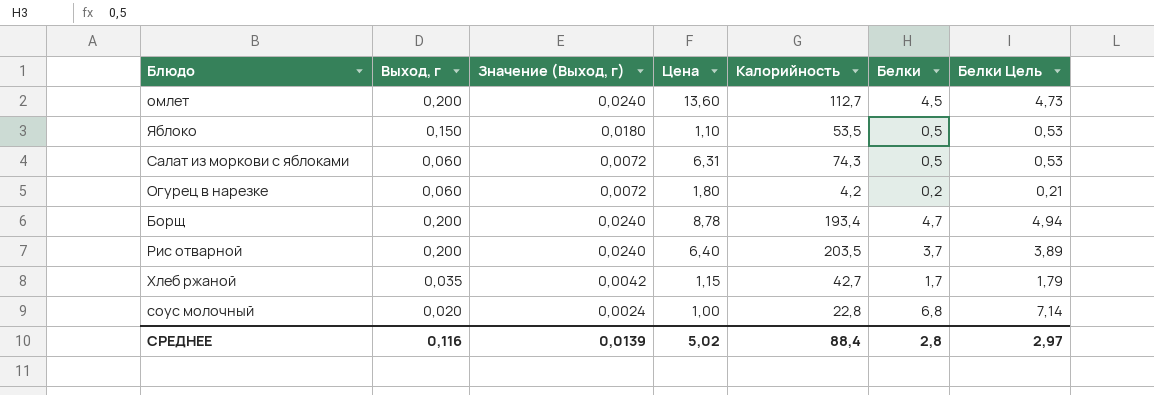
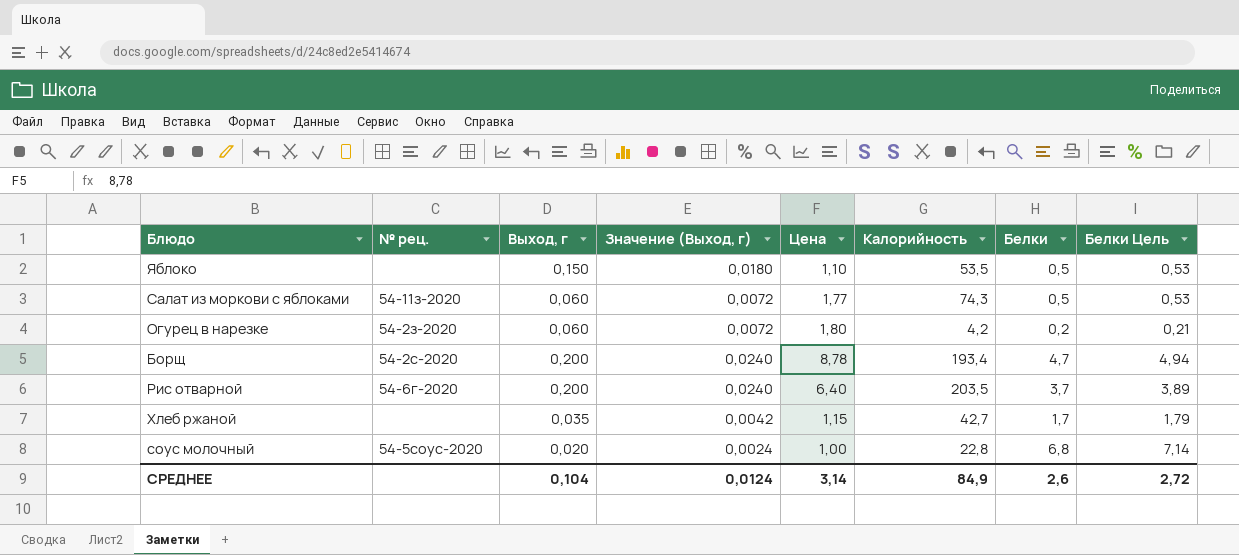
column № рец. | position: none -> 2
row омлет: 0,200 | 0,0240 | 13,60 | 112,7 | 4,5 | 4,73 -> none
Салат из моркови с яблоками | Цена: 6,31 -> 1,77
СРЕДНЕЕ | Выход, г: 0,116 -> 0,104
СРЕДНЕЕ | Значение (Выход, г): 0,0139 -> 0,0124
СРЕДНЕЕ | Цена: 5,02 -> 3,14
СРЕДНЕЕ | Калорийность: 88,4 -> 84,9
СРЕДНЕЕ | Белки: 2,8 -> 2,6
СРЕДНЕЕ | Белки Цель: 2,97 -> 2,72

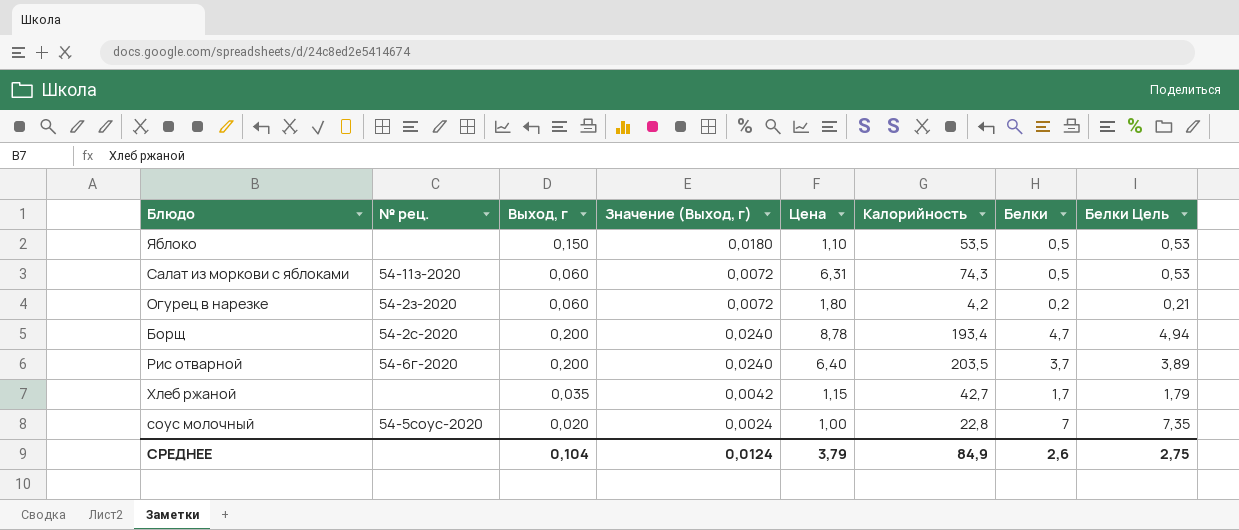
Салат из моркови с яблоками | Цена: 1,77 -> 6,31
соус молочный | Белки: 6,8 -> 7
соус молочный | Белки Цель: 7,14 -> 7,35
СРЕДНЕЕ | Цена: 3,14 -> 3,79
СРЕДНЕЕ | Белки Цель: 2,72 -> 2,75

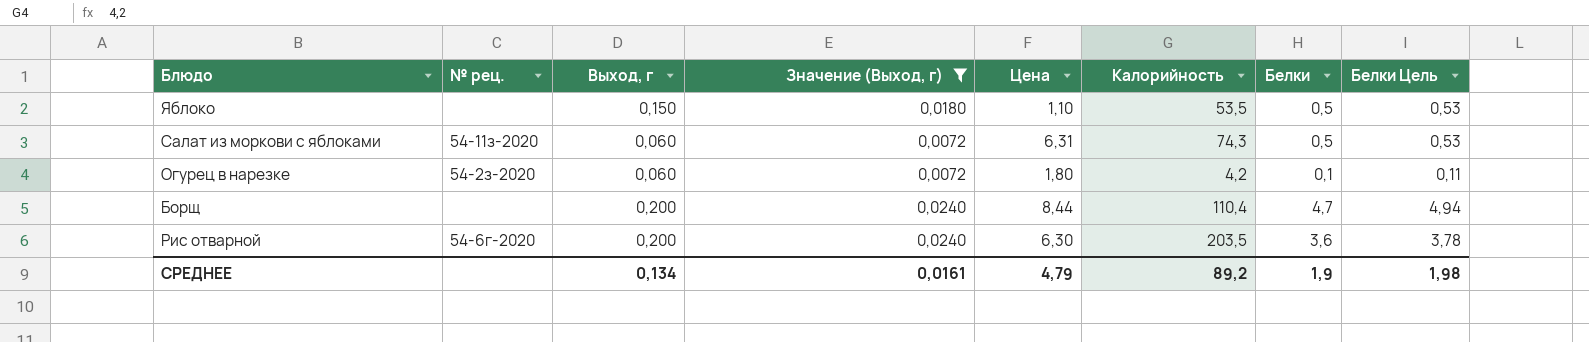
filter: none -> Значение (Выход, г) >= 0,0072
Огурец в нарезке | Белки: 0,2 -> 0,1
Огурец в нарезке | Белки Цель: 0,21 -> 0,11
Борщ | № рец.: 54-2с-2020 -> none
Борщ | Цена: 8,78 -> 8,44
Борщ | Калорийность: 193,4 -> 110,4
Рис отварной | Цена: 6,40 -> 6,30
Рис отварной | Белки: 3,7 -> 3,6
Рис отварной | Белки Цель: 3,89 -> 3,78
СРЕДНЕЕ | Выход, г: 0,104 -> 0,134
СРЕДНЕЕ | Значение (Выход, г): 0,0124 -> 0,0161
СРЕДНЕЕ | Цена: 3,79 -> 4,79
СРЕДНЕЕ | Калорийность: 84,9 -> 89,2
СРЕДНЕЕ | Белки: 2,6 -> 1,9
СРЕДНЕЕ | Белки Цель: 2,75 -> 1,98

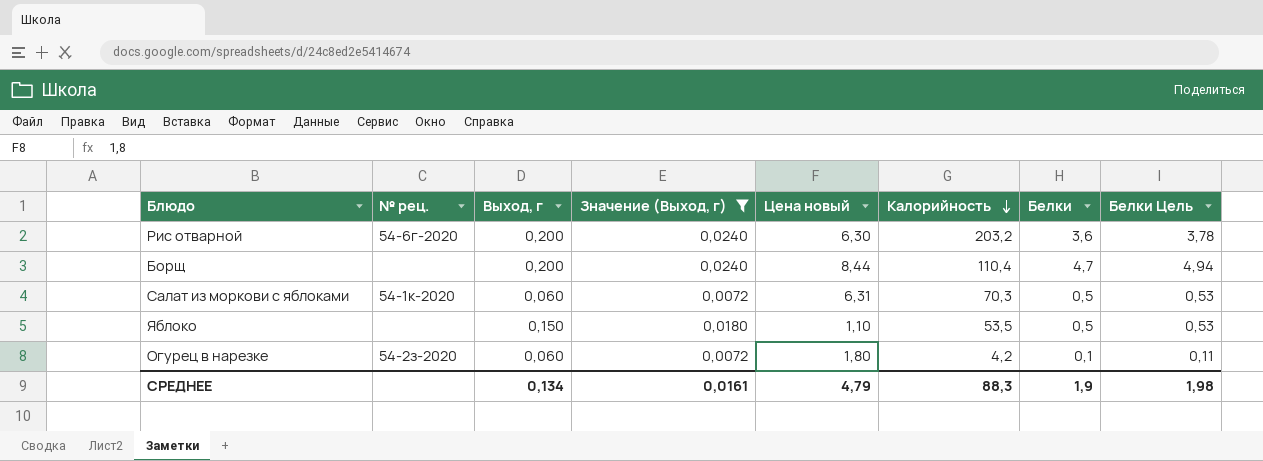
row order: none -> Калорийность descending
column name: Цена -> Цена новый
Рис отварной | Калорийность: 203,5 -> 203,2
Салат из моркови с яблоками | № рец.: 54-11з-2020 -> 54-1к-2020
Салат из моркови с яблоками | Калорийность: 74,3 -> 70,3
СРЕДНЕЕ | Калорийность: 89,2 -> 88,3

